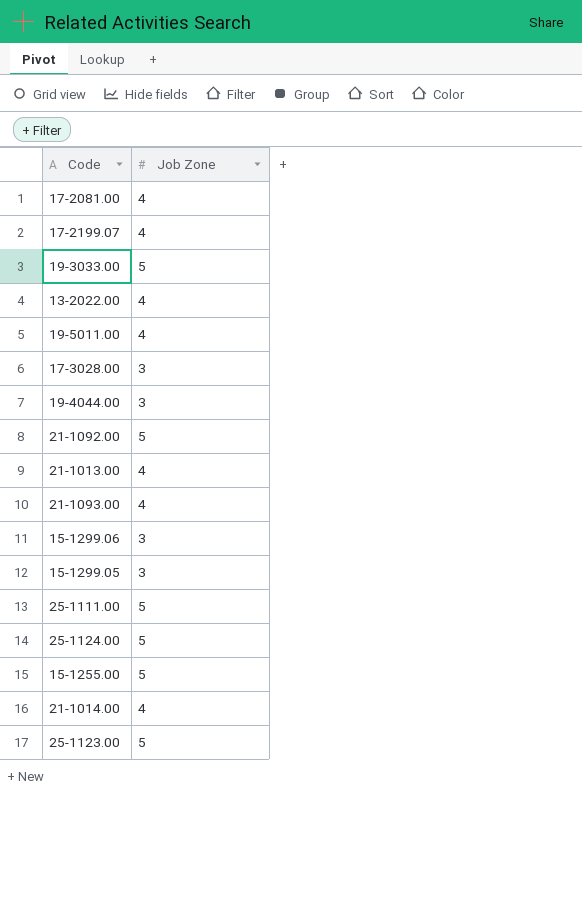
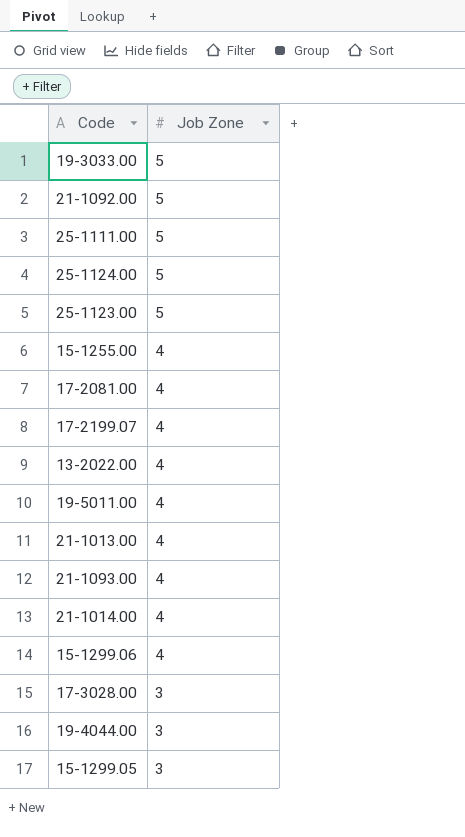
row order: none -> Job Zone descending
15-1255.00 | Job Zone: 5 -> 4
15-1299.06 | Job Zone: 3 -> 4

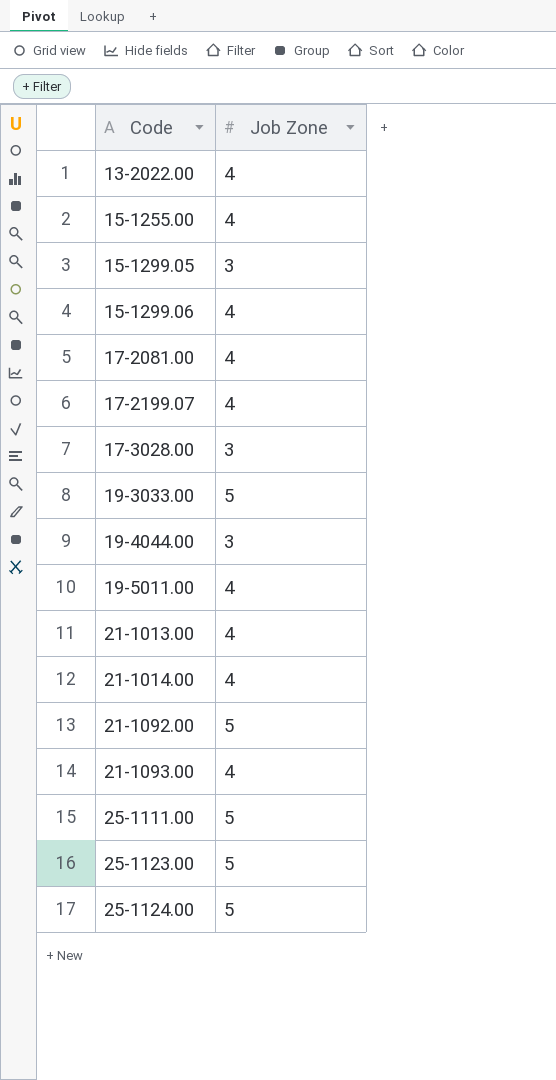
row order: Job Zone descending -> Code ascending

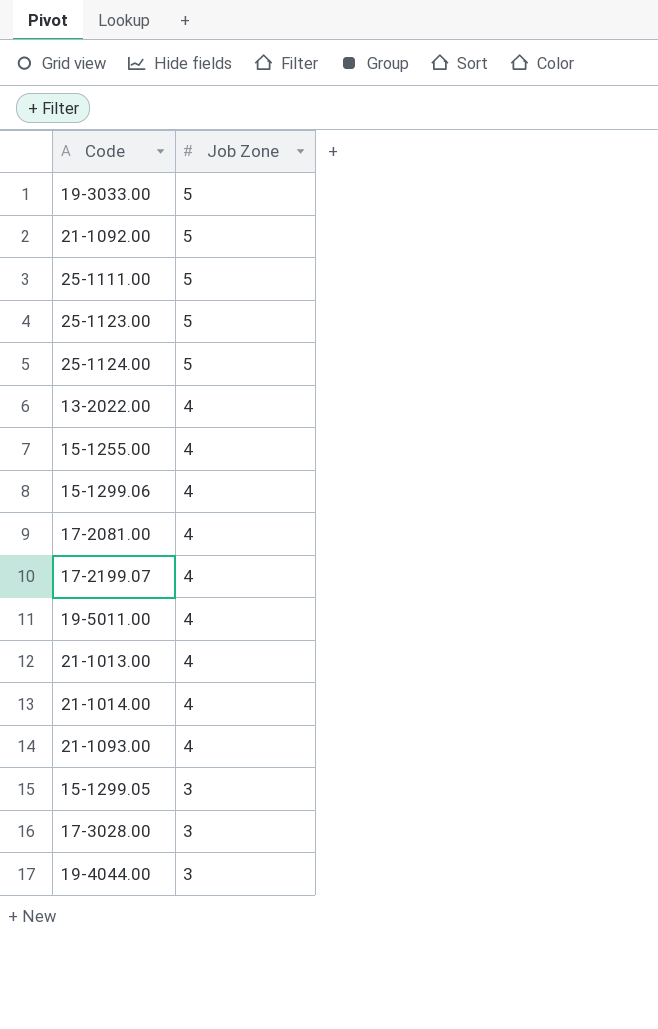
row order: Code ascending -> Job Zone descending

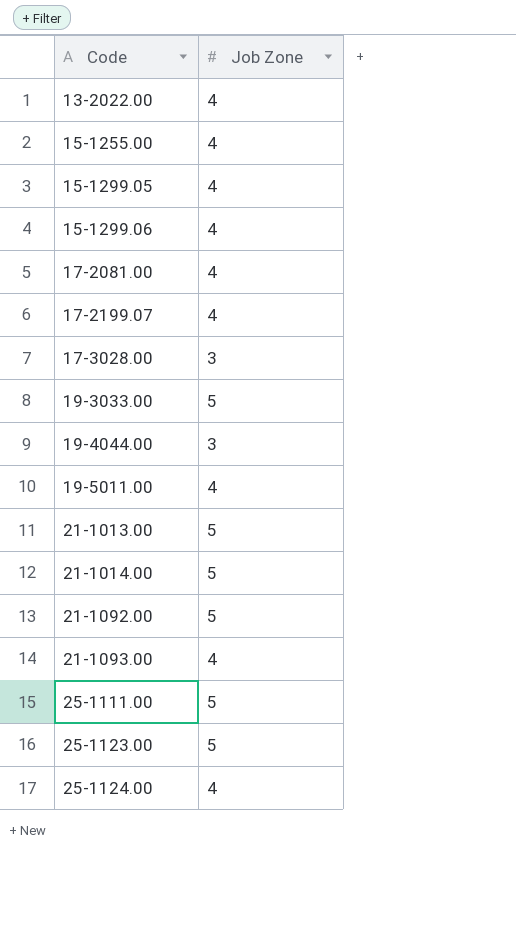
row order: Job Zone descending -> Code ascending
15-1299.05 | Job Zone: 3 -> 4
21-1013.00 | Job Zone: 4 -> 5
21-1014.00 | Job Zone: 4 -> 5
25-1124.00 | Job Zone: 5 -> 4

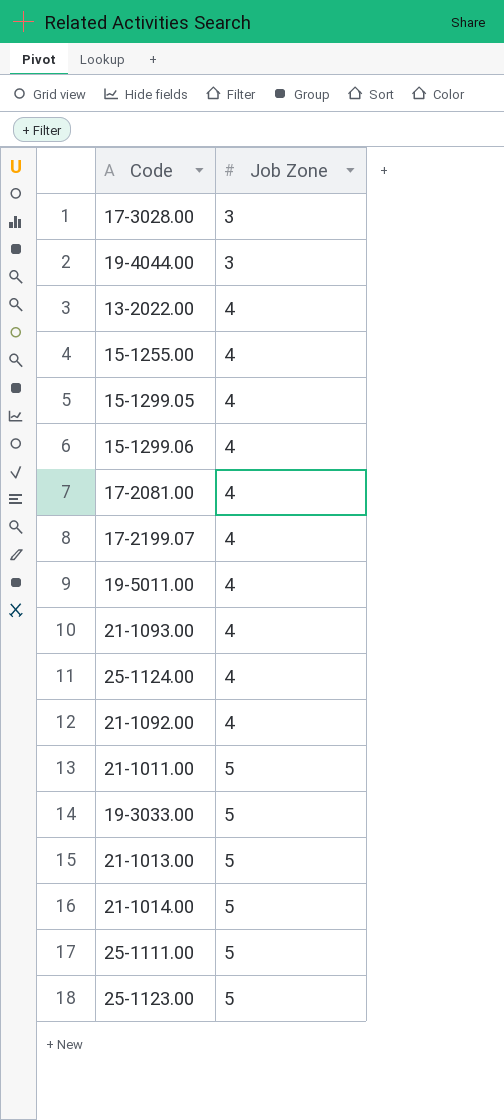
row order: Code ascending -> Job Zone ascending
21-1092.00 | Job Zone: 5 -> 4
row 21-1011.00: none -> 5

